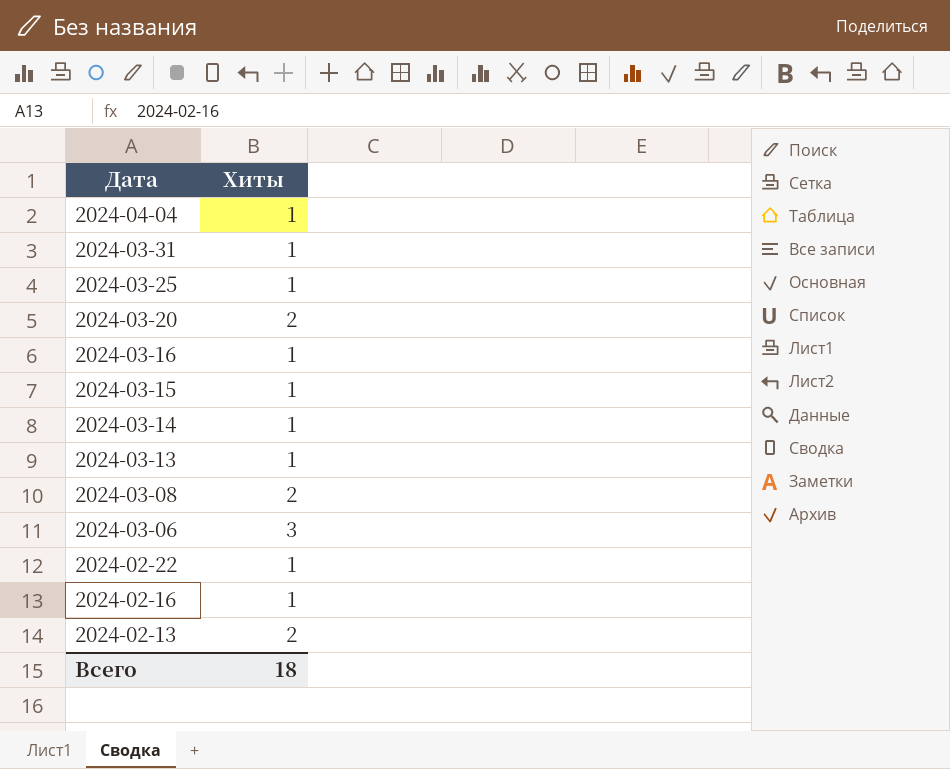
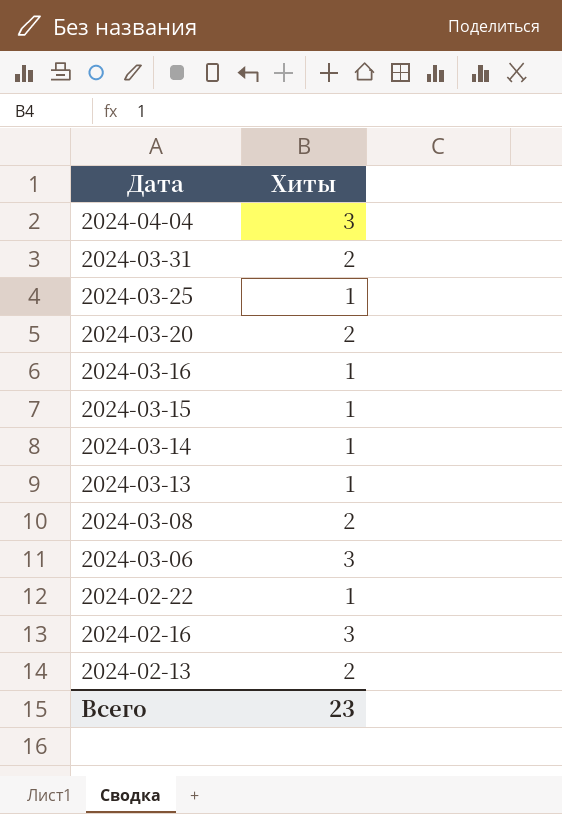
2024-04-04 | Хиты: 1 -> 3
2024-03-31 | Хиты: 1 -> 2
2024-02-16 | Хиты: 1 -> 3
Всего | Хиты: 18 -> 23

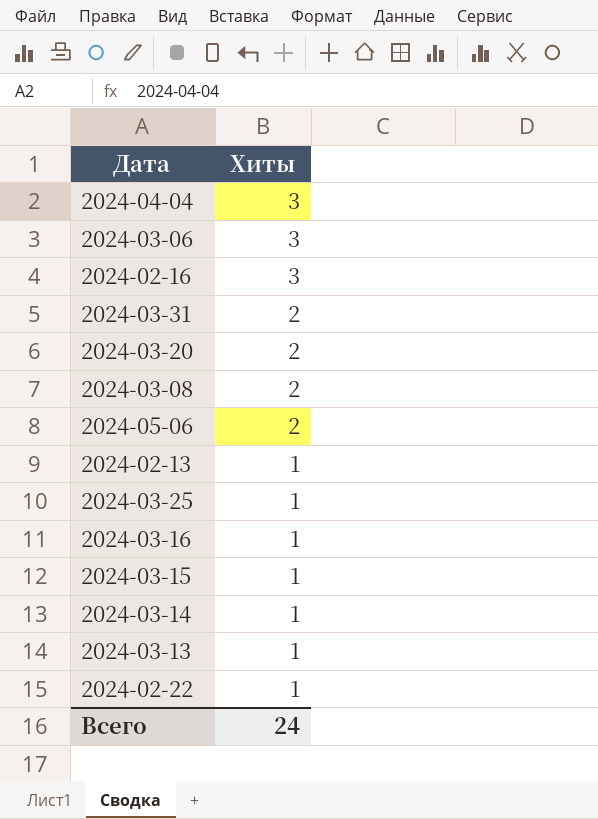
row order: Дата descending -> Хиты descending
row 2024-05-06: none -> 2
2024-02-13 | Хиты: 2 -> 1
Всего | Хиты: 23 -> 24

